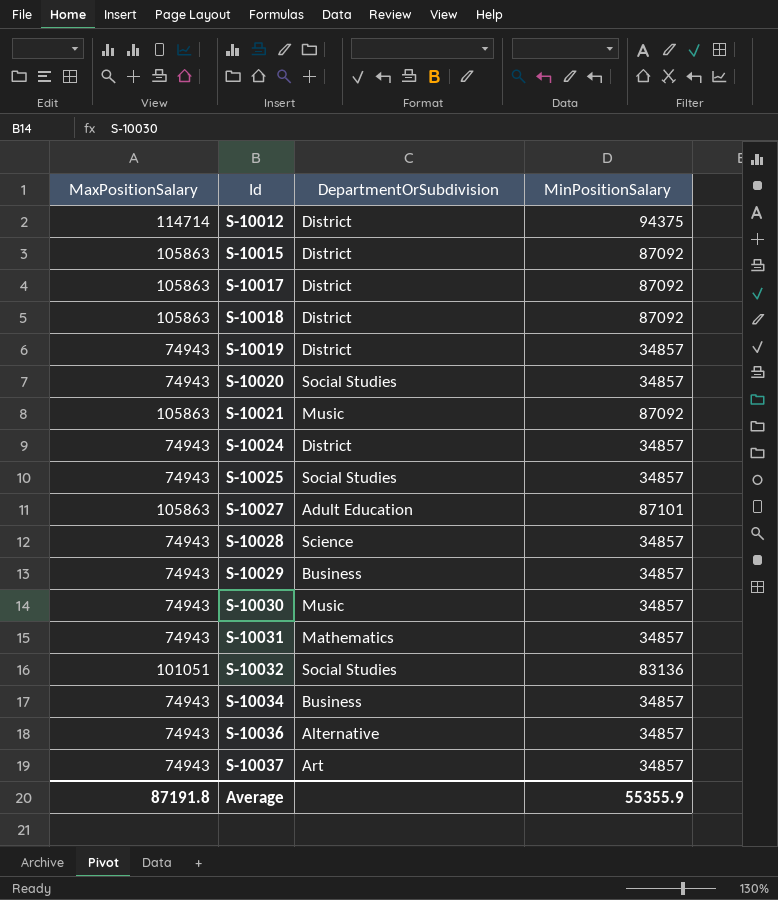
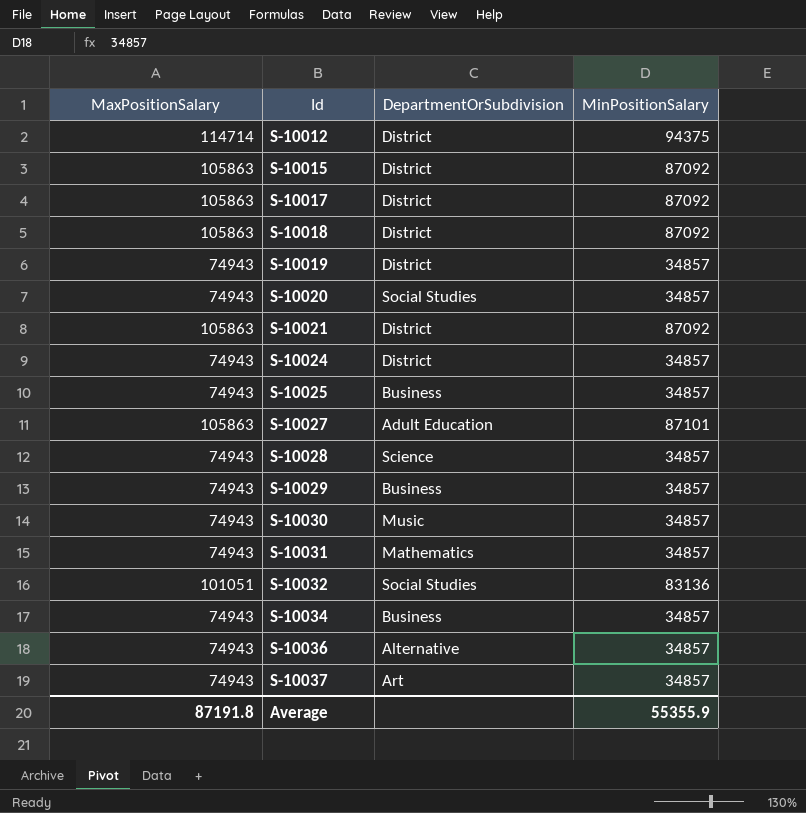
S-10021 | DepartmentOrSubdivision: Music -> District
S-10025 | DepartmentOrSubdivision: Social Studies -> Business

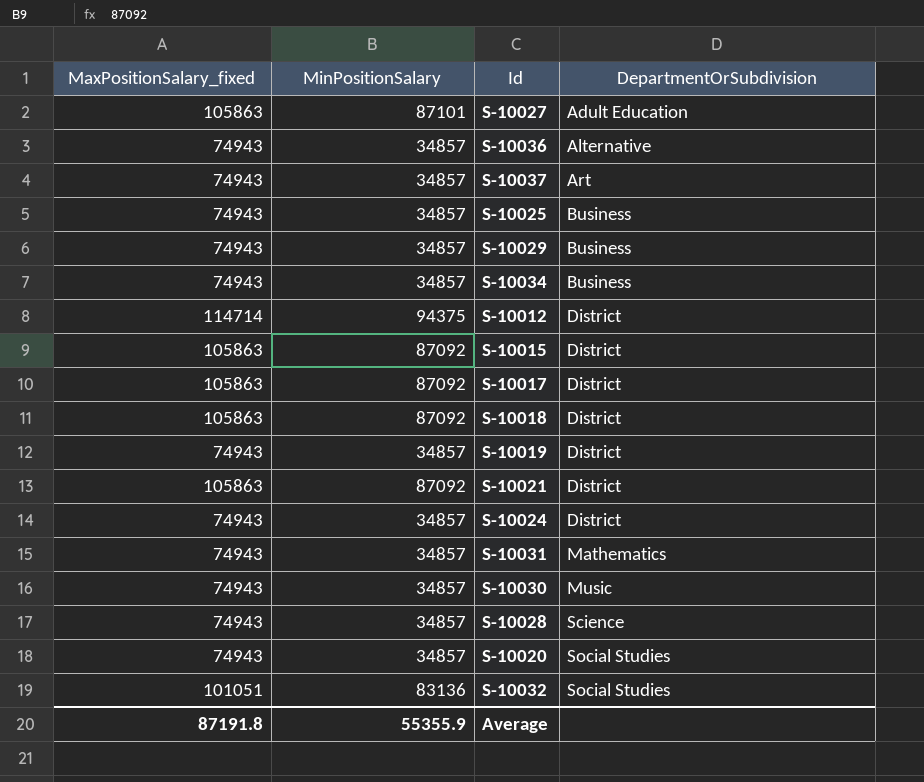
row order: Id ascending -> DepartmentOrSubdivision ascending
column name: MaxPositionSalary -> MaxPositionSalary_fixed
column MinPositionSalary | position: 4 -> 2

